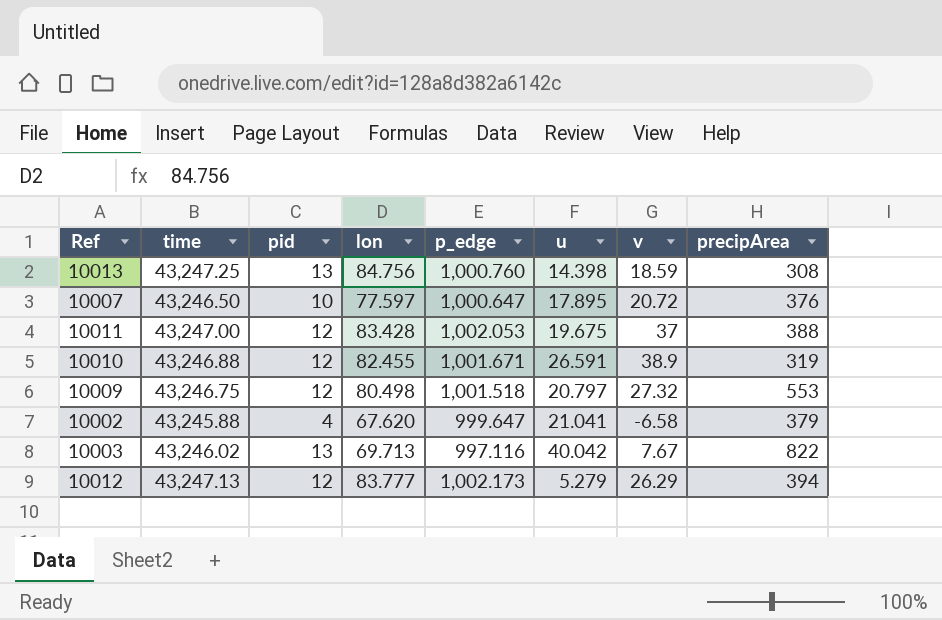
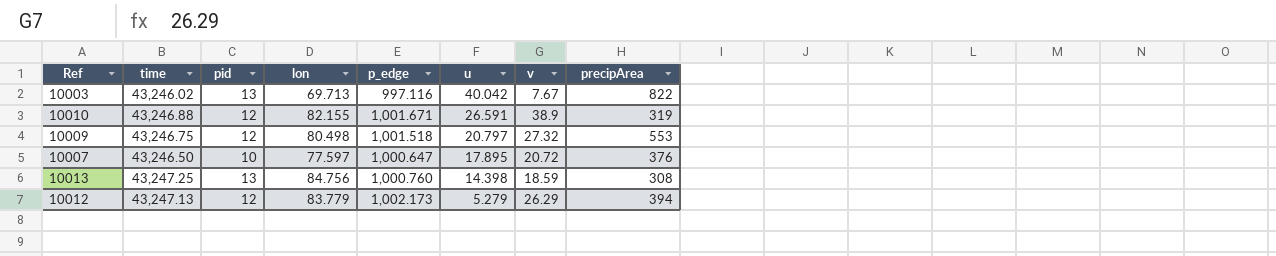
row order: none -> u descending
row 10011: 43,247.00 | 12 | 83.428 | 1,002.053 | 19.675 | 37 | 388 -> none
row 10002: 43,245.88 | 4 | 67.620 | 999.647 | 21.041 | -6.58 | 379 -> none
10010 | lon: 82.455 -> 82.155
10012 | lon: 83.777 -> 83.779

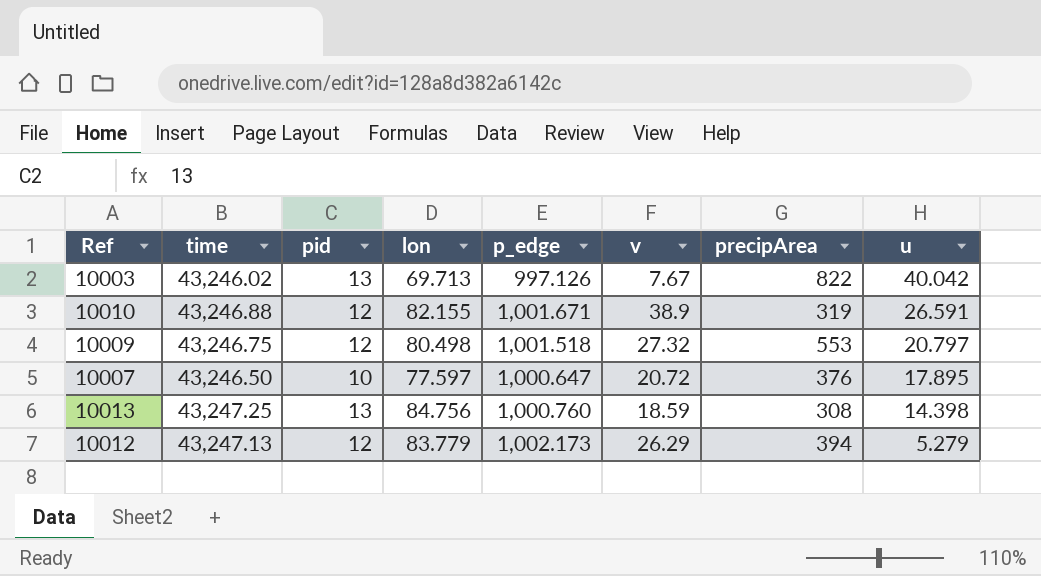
column u | position: 6 -> 8
10003 | p_edge: 997.116 -> 997.126

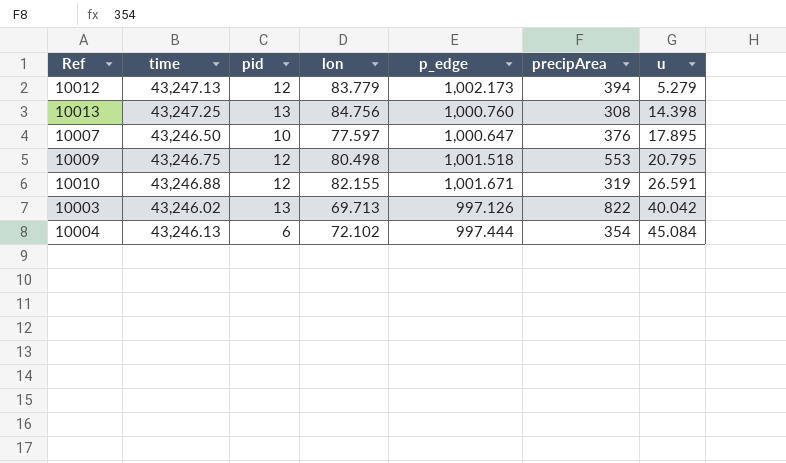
row order: u descending -> u ascending
column v | position: 6 -> none
10009 | u: 20.797 -> 20.795
row 10004: none -> 43,246.13 | 6 | 72.102 | 997.444 | 354 | 45.084

